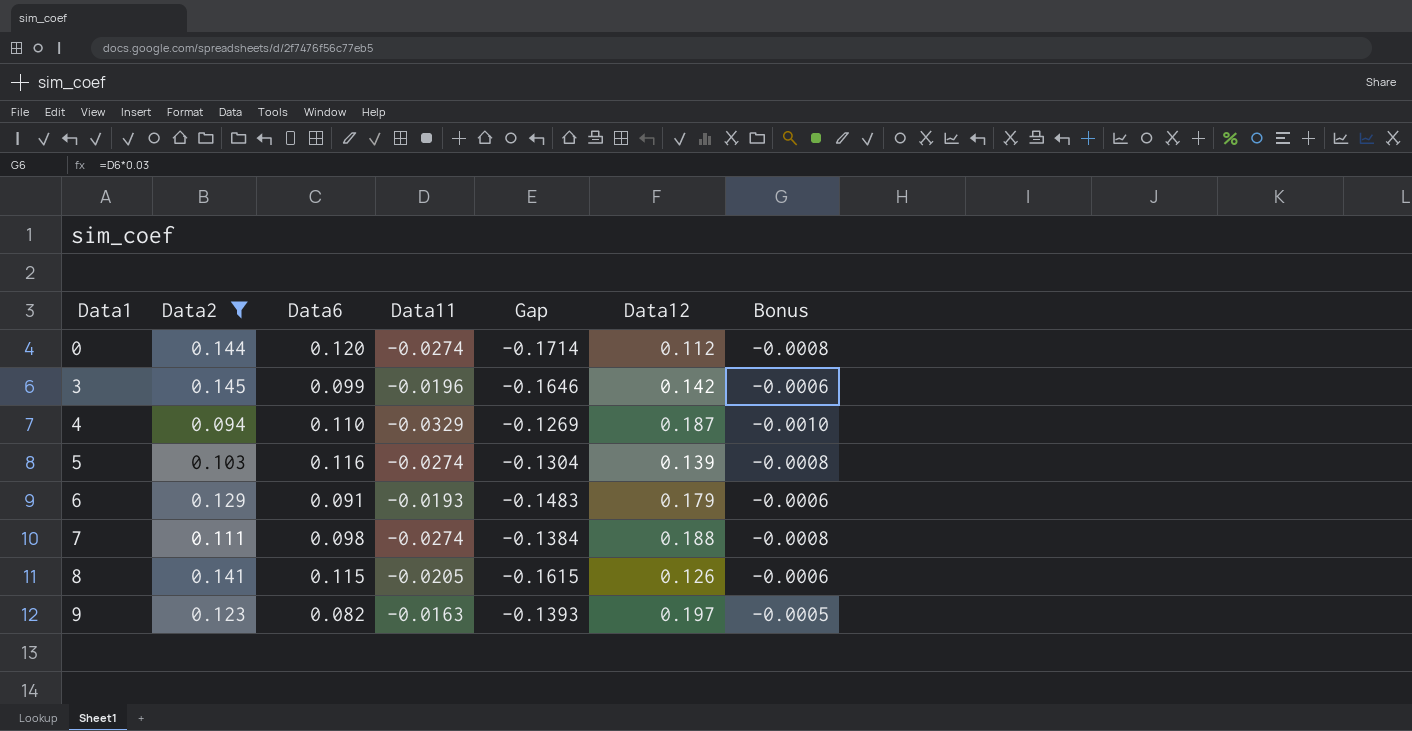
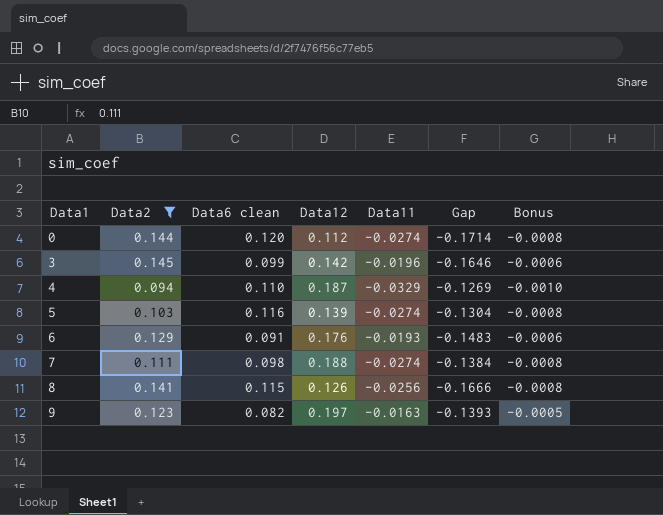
column name: Data6 -> Data6 clean
column Data12 | position: 6 -> 4
6 | Data12: 0.179 -> 0.176
8 | Data11: -0.0205 -> -0.0256
8 | Gap: -0.1615 -> -0.1666
8 | Bonus: -0.0006 -> -0.0008

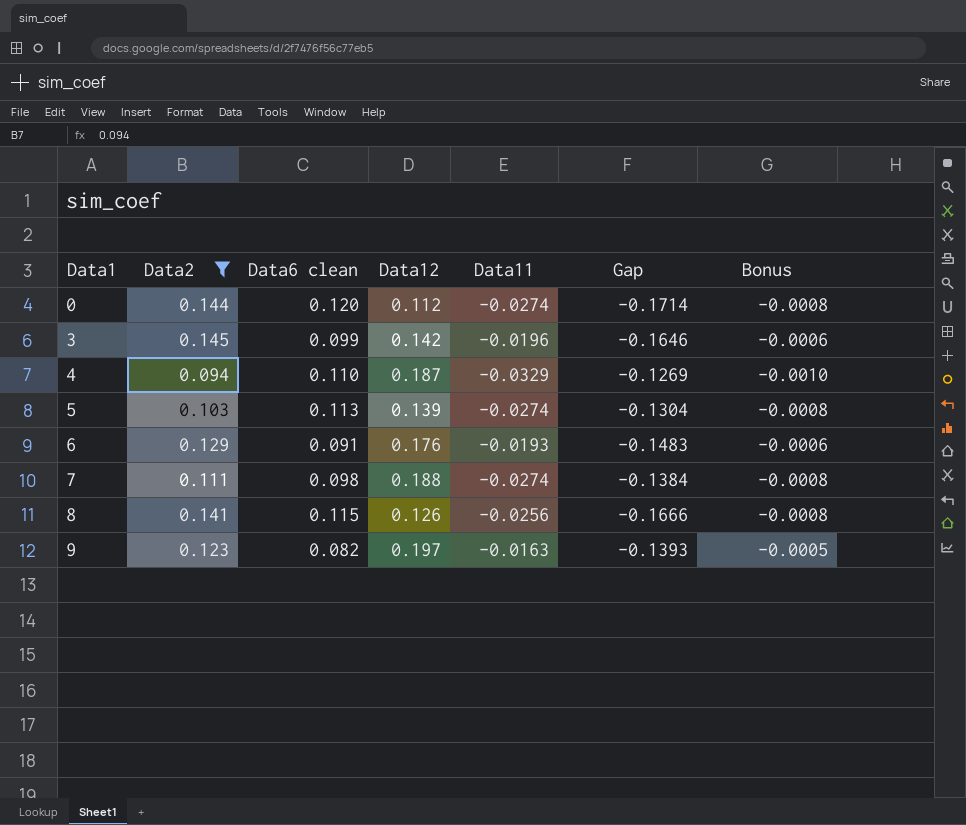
5 | Data6 clean: 0.116 -> 0.113

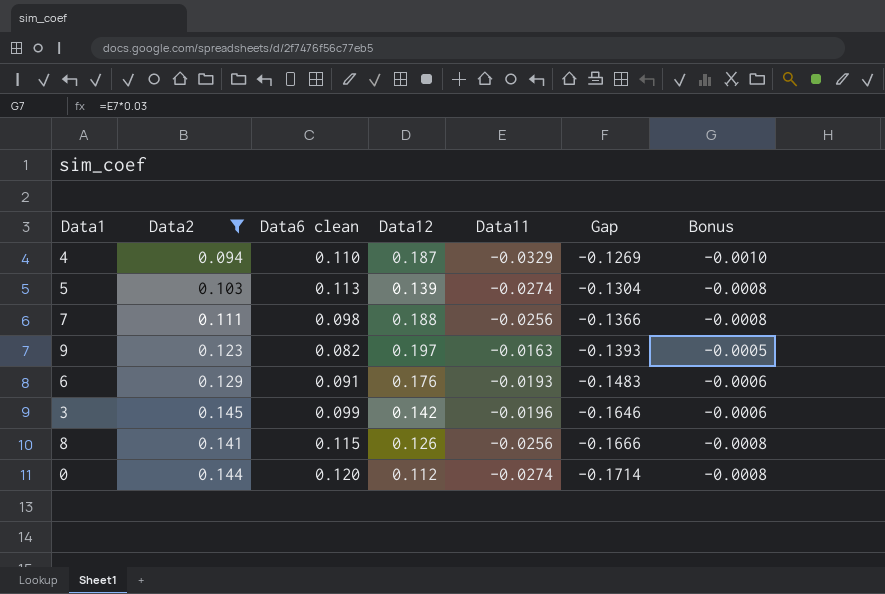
row order: Data1 ascending -> Gap descending
7 | Data11: -0.0274 -> -0.0256
7 | Gap: -0.1384 -> -0.1366

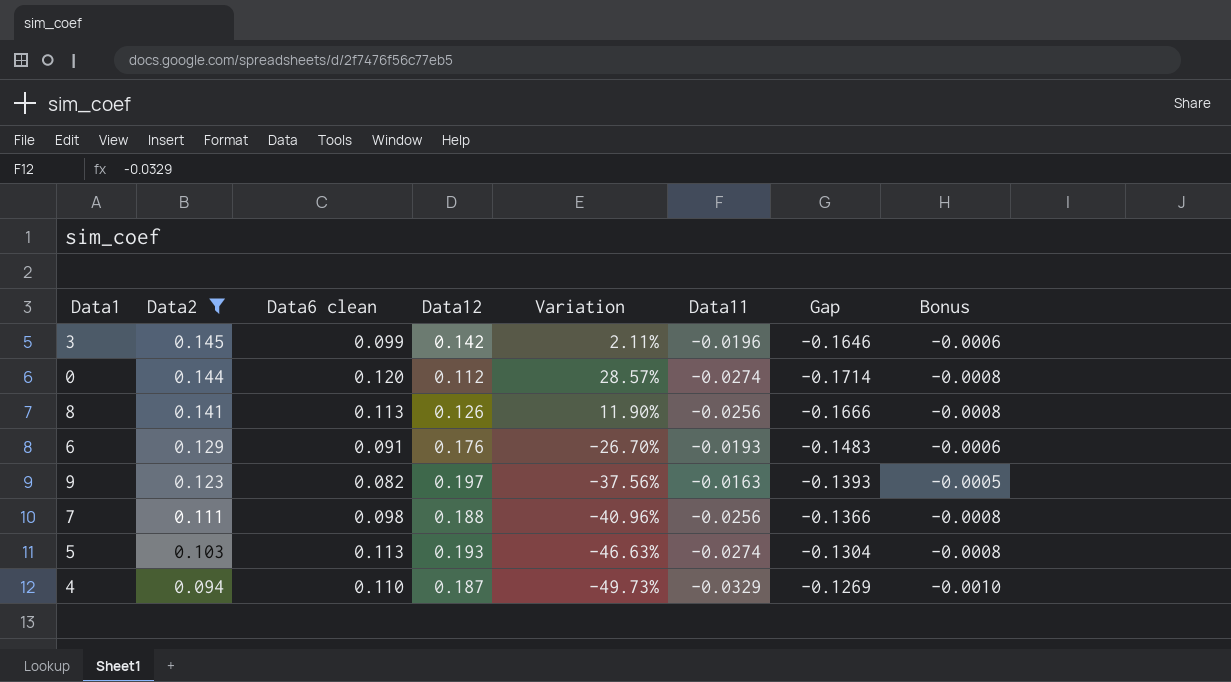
row order: Gap descending -> Data2 descending
column Variation | formula: none -> ([Data2] - [Data12]) / [Data12]
8 | Data6 clean: 0.115 -> 0.113
5 | Data12: 0.139 -> 0.193

